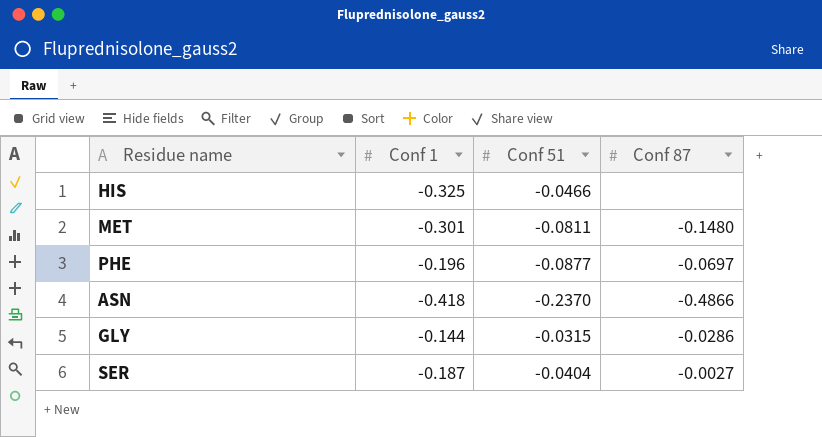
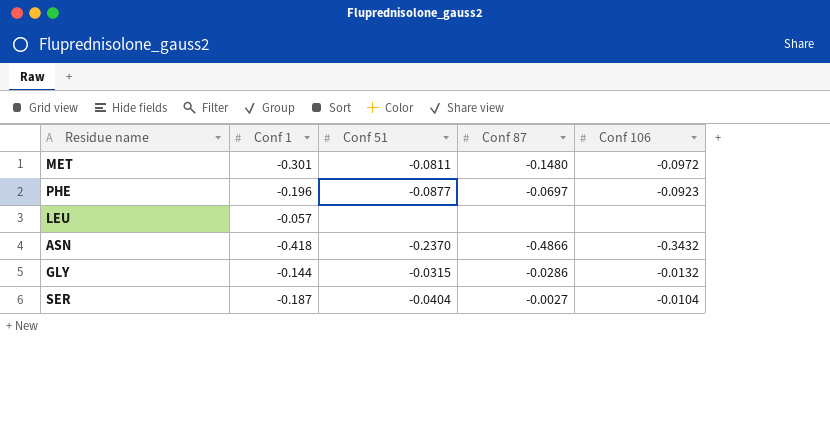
column Conf 106 | position: none -> 5
row HIS: -0.325 | -0.0466 | none -> none
row LEU: none -> -0.057 | none | none | none

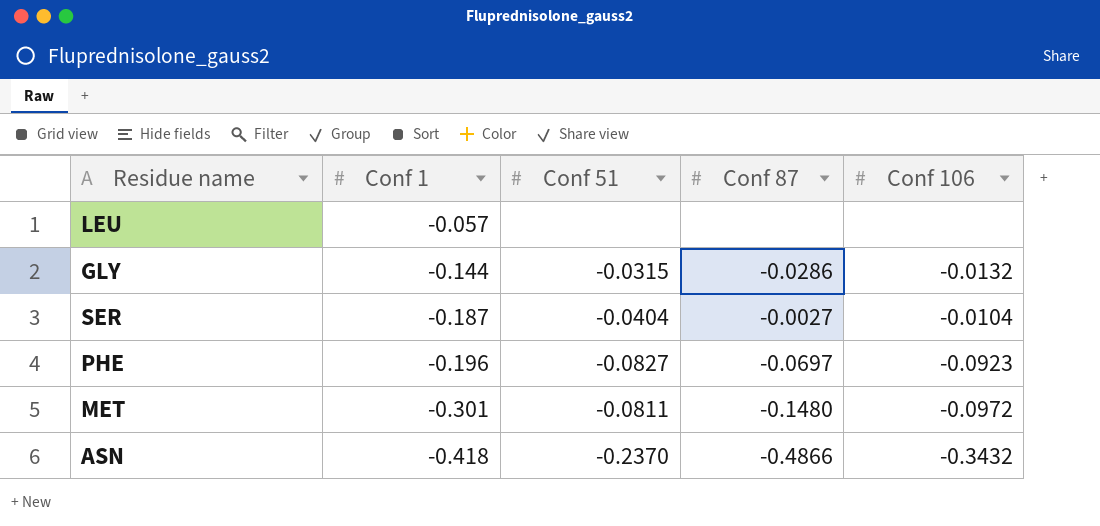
row order: none -> Conf 1 descending
PHE | Conf 51: -0.0877 -> -0.0827

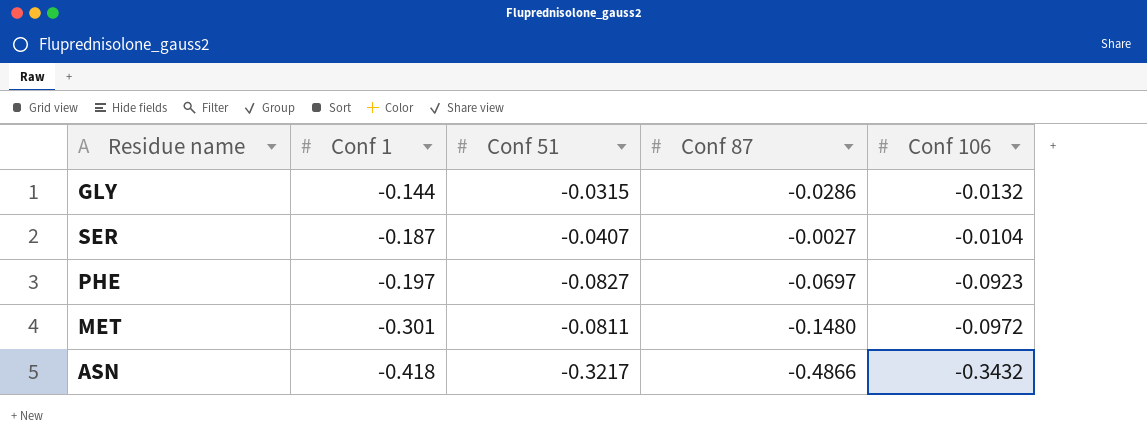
row LEU: -0.057 | none | none | none -> none
SER | Conf 51: -0.0404 -> -0.0407
PHE | Conf 1: -0.196 -> -0.197
ASN | Conf 51: -0.2370 -> -0.3217

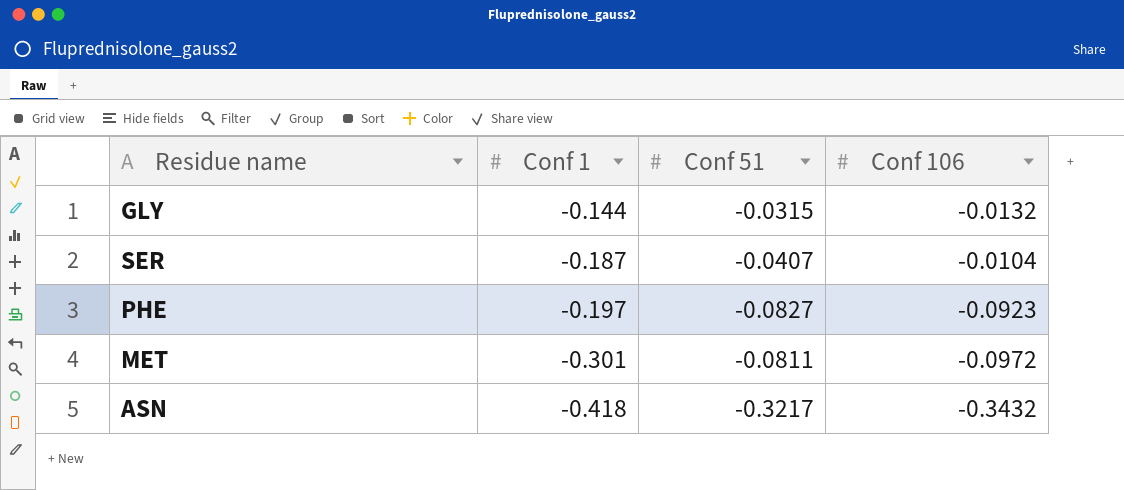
column Conf 87 | position: 4 -> none

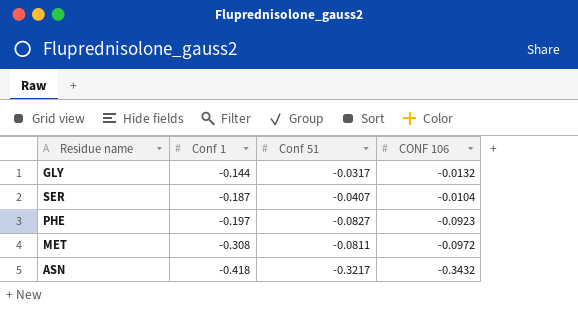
column name: Conf 106 -> CONF 106
GLY | Conf 51: -0.0315 -> -0.0317
MET | Conf 1: -0.301 -> -0.308

